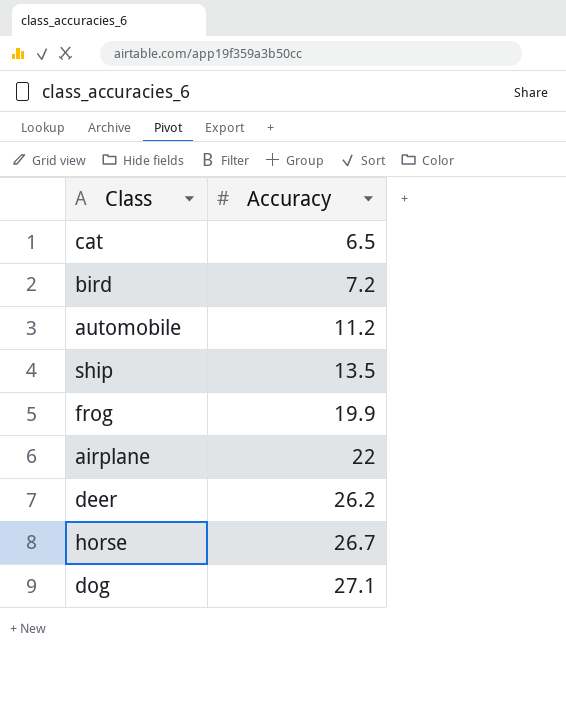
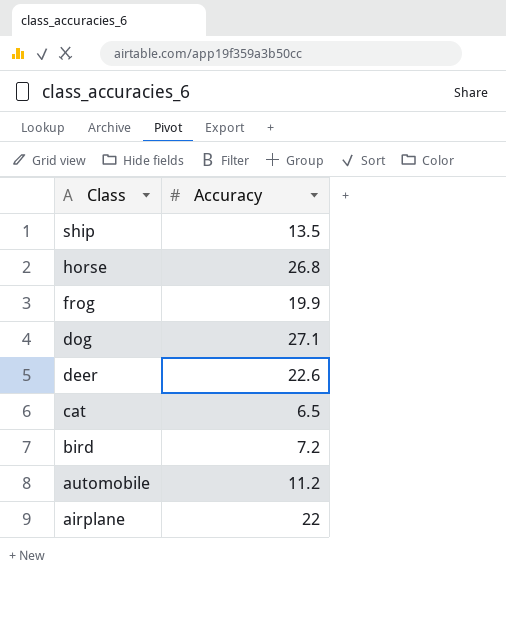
row order: Accuracy ascending -> Class descending
horse | Accuracy: 26.7 -> 26.8
deer | Accuracy: 26.2 -> 22.6

